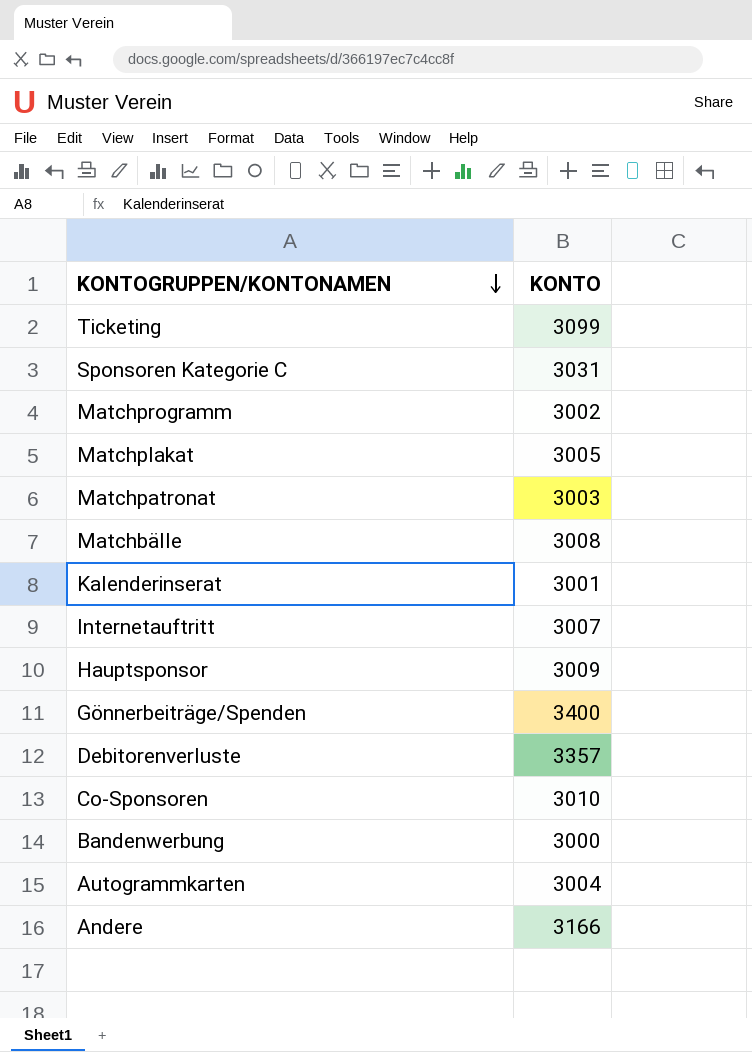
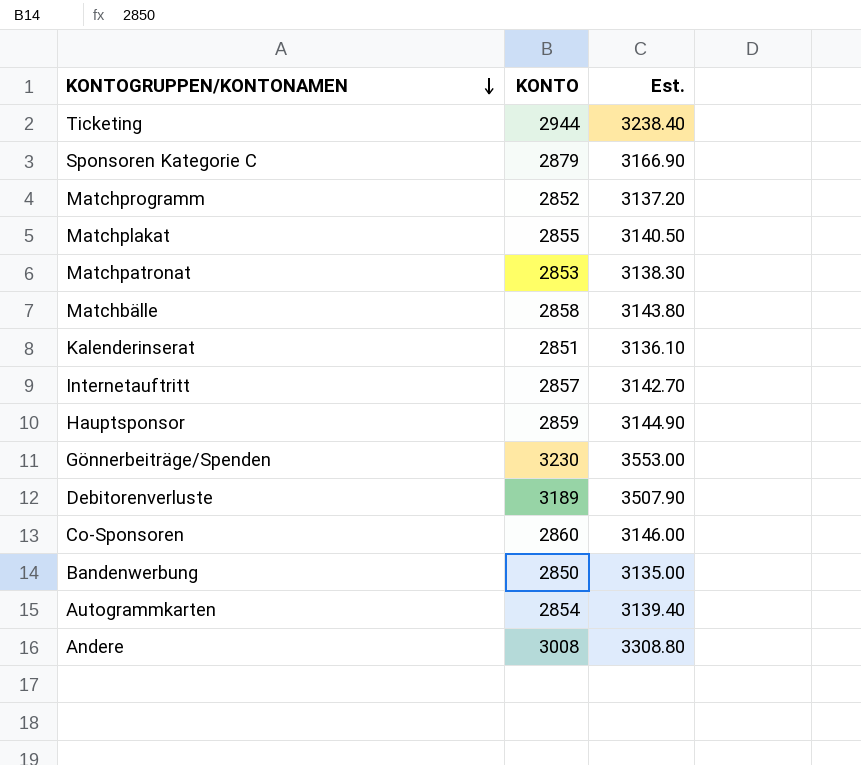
column Est. | formula: none -> [KONTO] * 1.1
Ticketing | KONTO: 3099 -> 2944
Sponsoren Kategorie C | KONTO: 3031 -> 2879
Matchprogramm | KONTO: 3002 -> 2852
Matchplakat | KONTO: 3005 -> 2855
Matchpatronat | KONTO: 3003 -> 2853
Matchbälle | KONTO: 3008 -> 2858
Kalenderinserat | KONTO: 3001 -> 2851
Internetauftritt | KONTO: 3007 -> 2857
Hauptsponsor | KONTO: 3009 -> 2859
Gönnerbeiträge/Spenden | KONTO: 3400 -> 3230
Debitorenverluste | KONTO: 3357 -> 3189
Co-Sponsoren | KONTO: 3010 -> 2860
Bandenwerbung | KONTO: 3000 -> 2850
Autogrammkarten | KONTO: 3004 -> 2854
Andere | KONTO: 3166 -> 3008

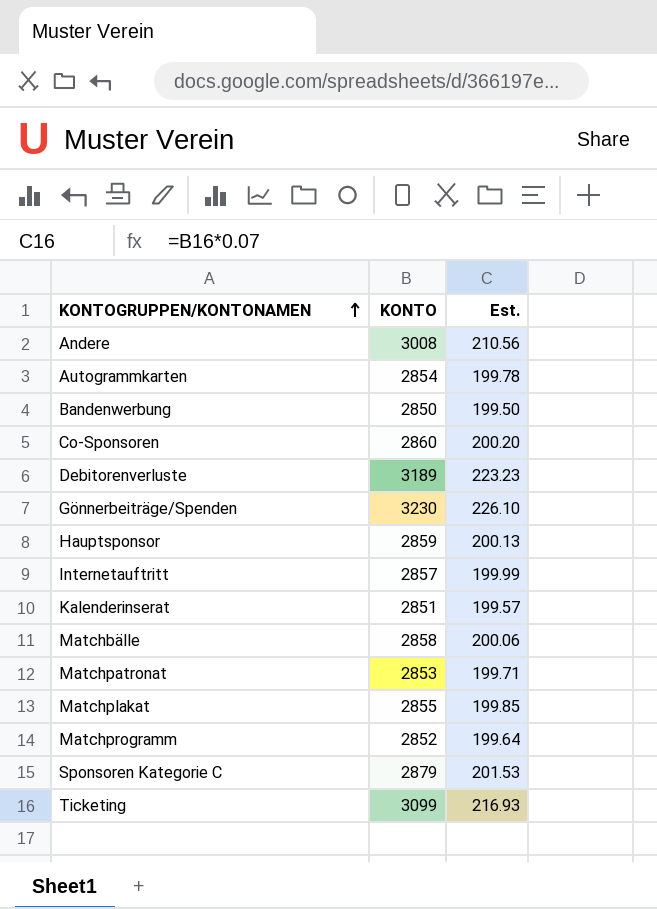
row order: KONTOGRUPPEN/KONTONAMEN descending -> KONTOGRUPPEN/KONTONAMEN ascending
column Est. | formula: [KONTO] * 1.1 -> [KONTO] * 0.07
Ticketing | KONTO: 2944 -> 3099

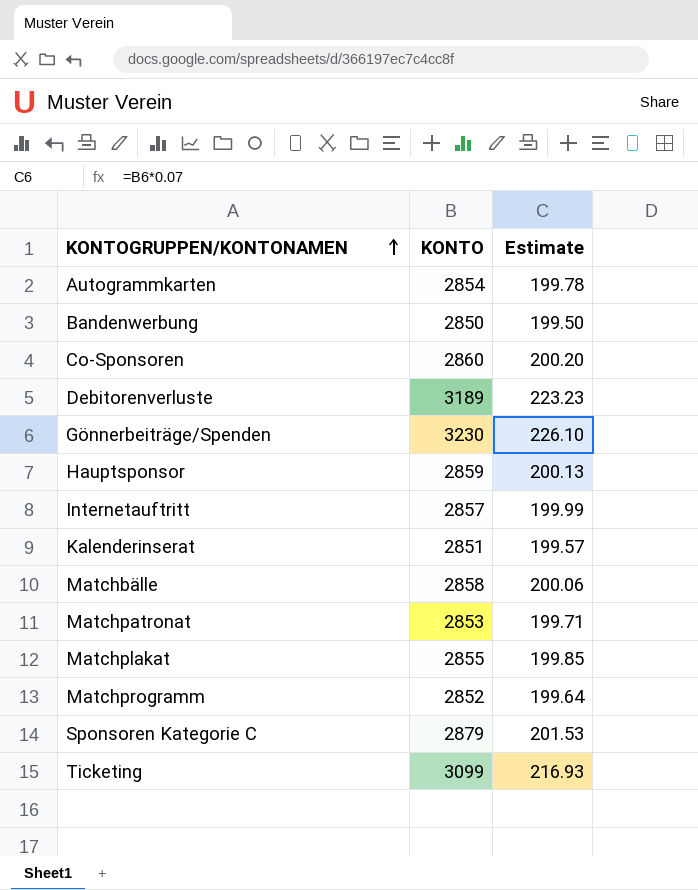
column name: Est. -> Estimate
row Andere: 3008 | 210.56 -> none

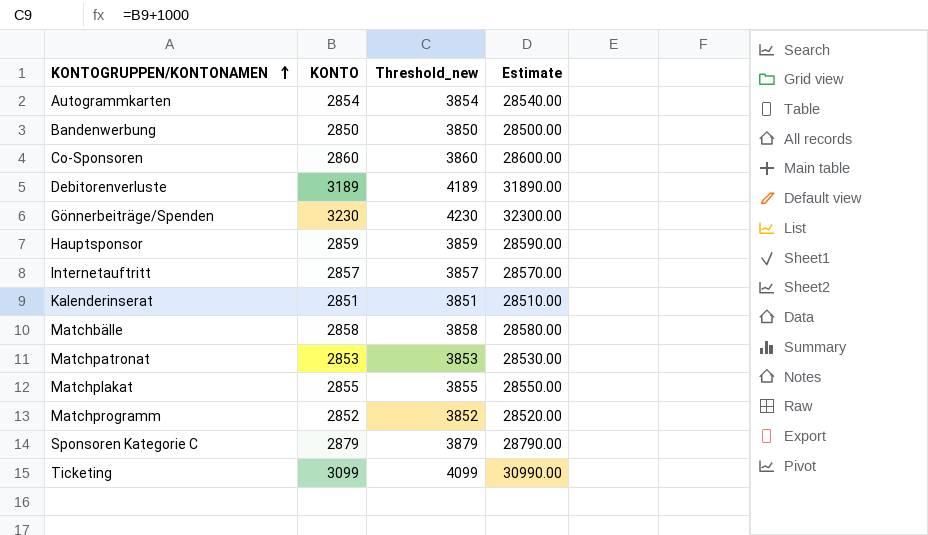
column Threshold_new | formula: none -> [KONTO] + 1000
column Estimate | formula: [KONTO] * 0.07 -> [KONTO] * 10

